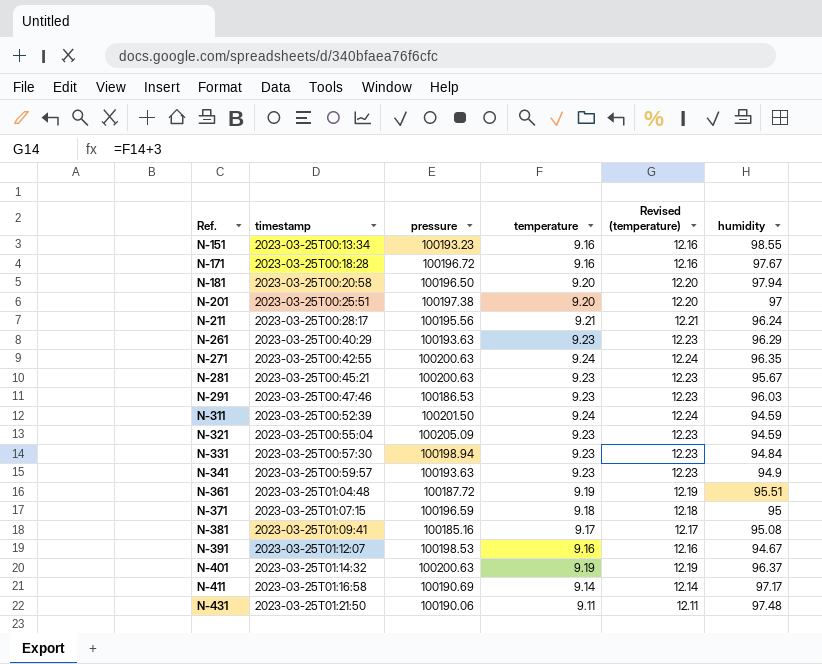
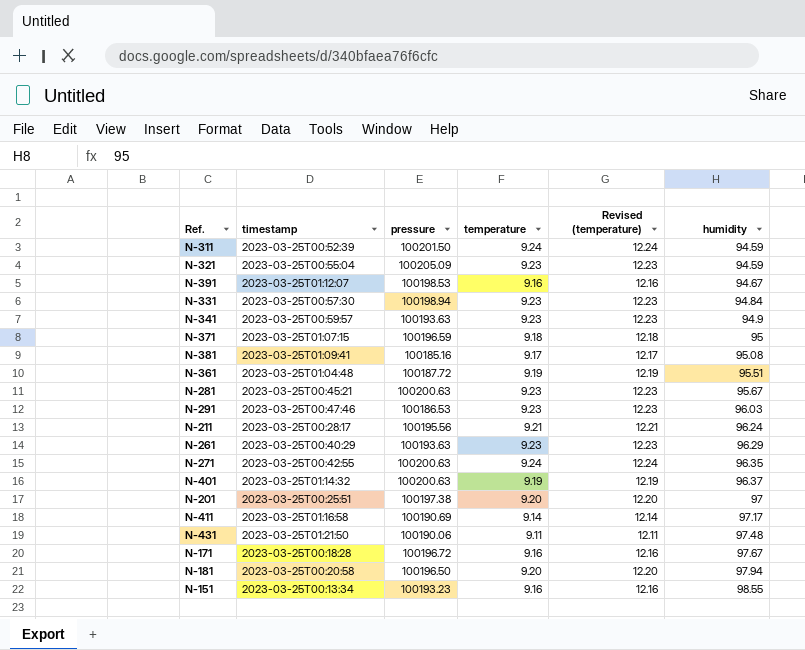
row order: Ref. ascending -> humidity ascending

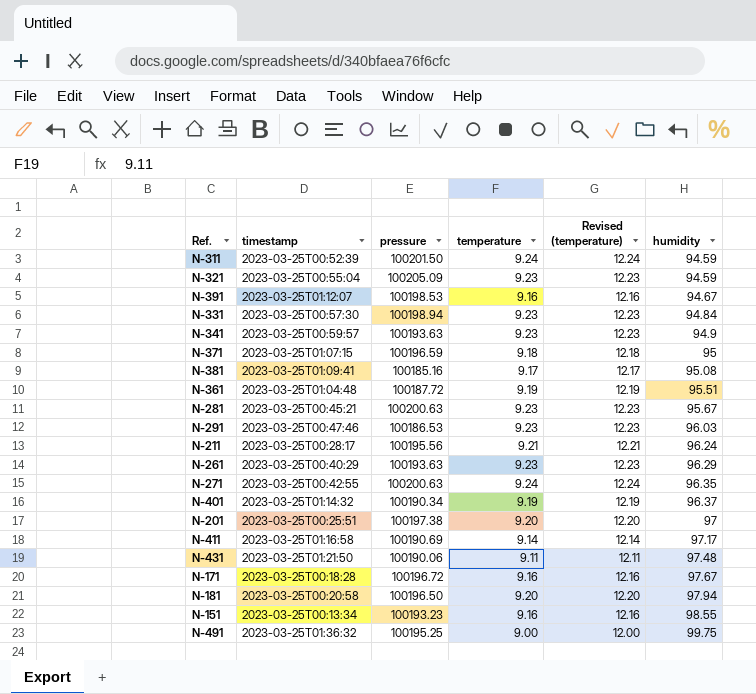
N-401 | pressure: 100200.63 -> 100190.34
row N-491: none -> 2023-03-25T01:36:32 | 100195.25 | 9.00 | 12.00 | 99.75

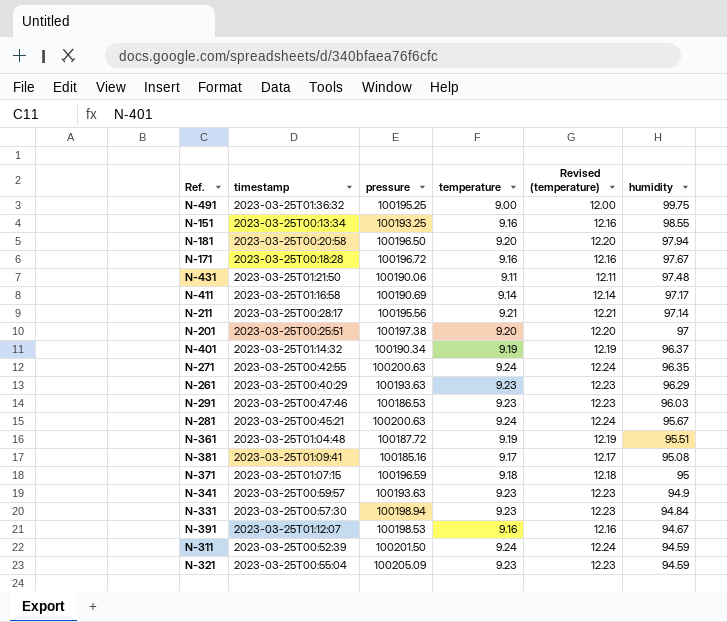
row order: humidity ascending -> humidity descending
N-151 | pressure: 100193.23 -> 100193.25
N-211 | humidity: 96.24 -> 97.14
N-281 | temperature: 9.23 -> 9.24
N-281 | Revised (temperature): 12.23 -> 12.24

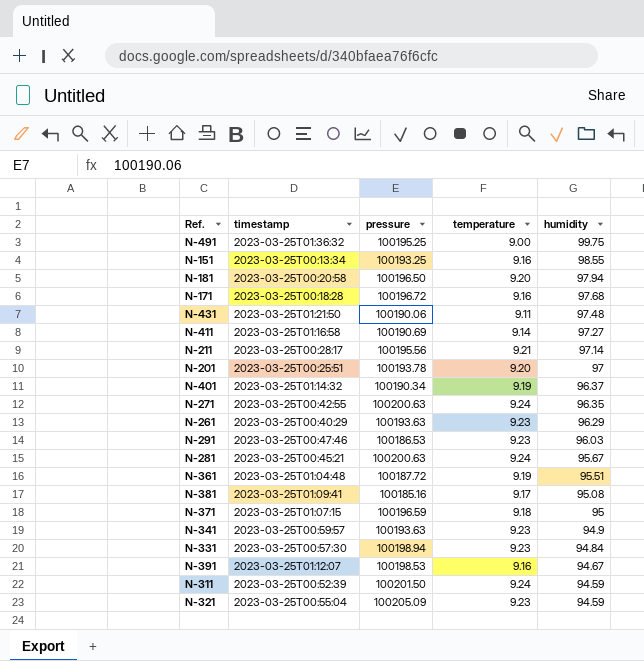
column Revised (temperature) | formula: [temperature] + 3 -> none
N-171 | humidity: 97.67 -> 97.68
N-411 | humidity: 97.17 -> 97.27
N-201 | pressure: 100197.38 -> 100193.78

